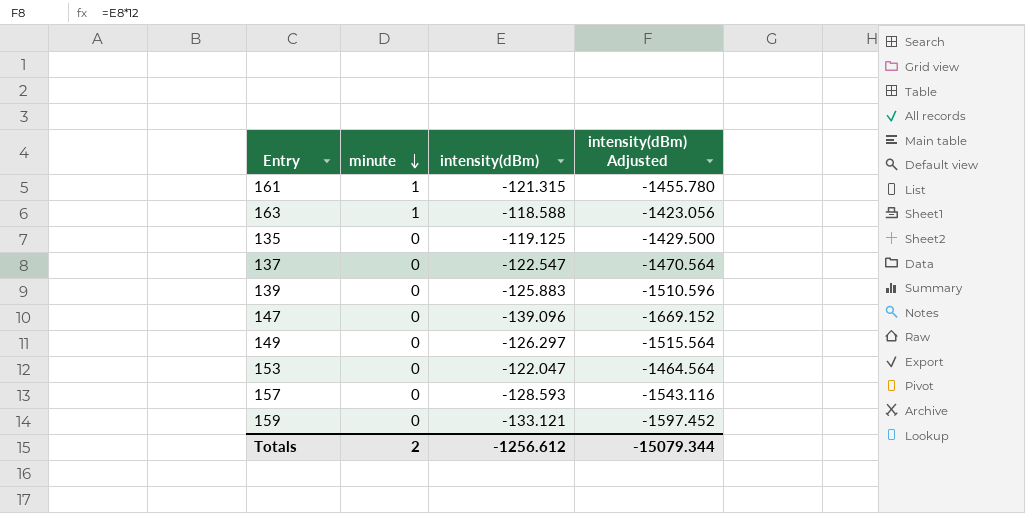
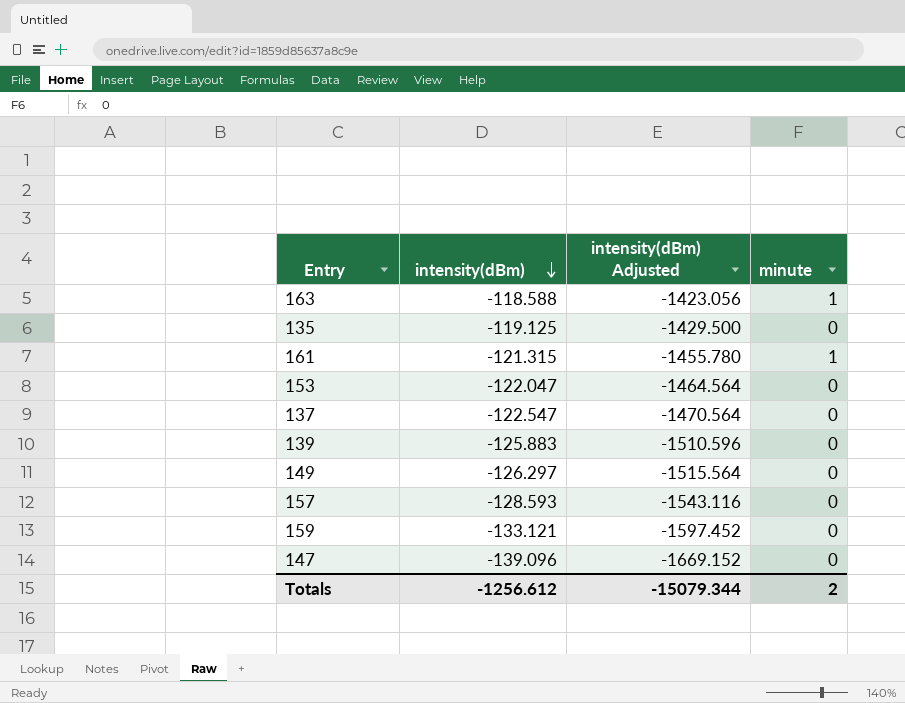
row order: minute descending -> intensity(dBm) descending
column minute | position: 2 -> 4

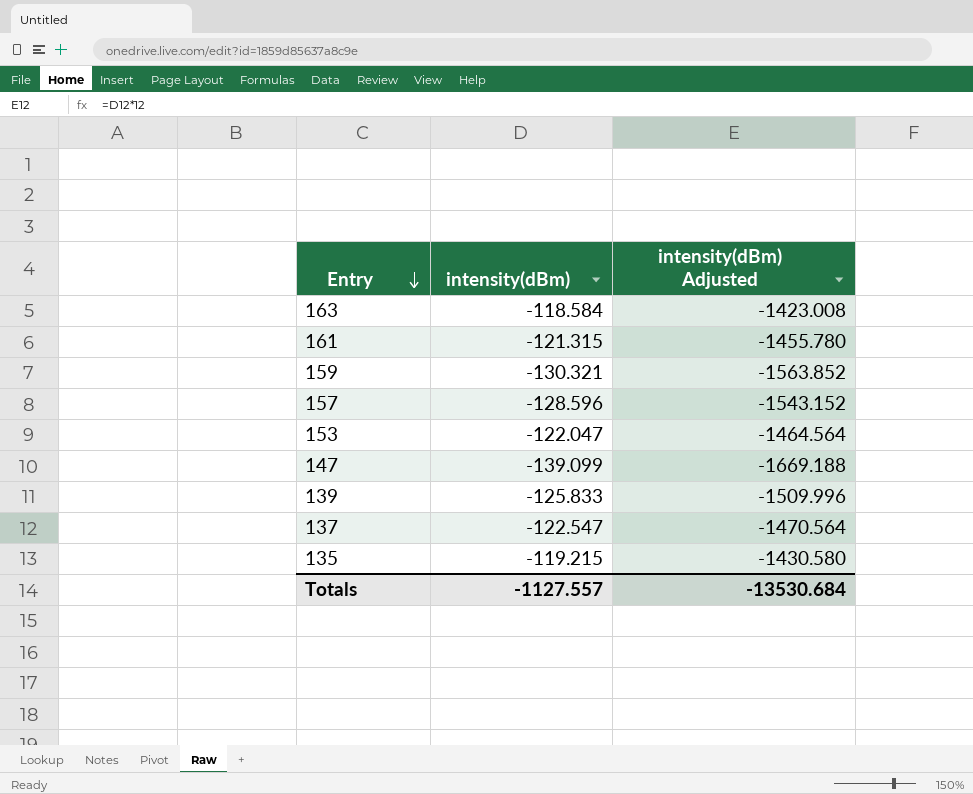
row order: intensity(dBm) descending -> Entry descending
column minute | position: 4 -> none
row 149: -126.297 | -1515.564 | 0 -> none
163 | intensity(dBm): -118.588 -> -118.584
163 | intensity(dBm) Adjusted: -1423.056 -> -1423.008
159 | intensity(dBm): -133.121 -> -130.321
159 | intensity(dBm) Adjusted: -1597.452 -> -1563.852
157 | intensity(dBm): -128.593 -> -128.596
157 | intensity(dBm) Adjusted: -1543.116 -> -1543.152
147 | intensity(dBm): -139.096 -> -139.099
147 | intensity(dBm) Adjusted: -1669.152 -> -1669.188
139 | intensity(dBm): -125.883 -> -125.833
139 | intensity(dBm) Adjusted: -1510.596 -> -1509.996
135 | intensity(dBm): -119.125 -> -119.215
135 | intensity(dBm) Adjusted: -1429.500 -> -1430.580
Totals | intensity(dBm): -1256.612 -> -1127.557
Totals | intensity(dBm) Adjusted: -15079.344 -> -13530.684

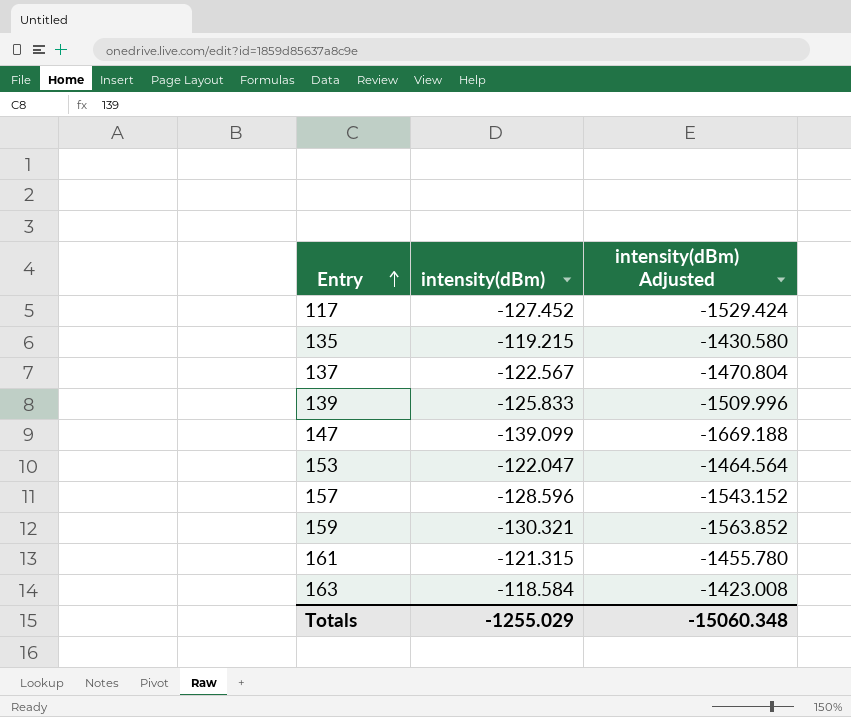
row order: Entry descending -> Entry ascending
row 117: none -> -127.452 | -1529.424
137 | intensity(dBm): -122.547 -> -122.567
137 | intensity(dBm) Adjusted: -1470.564 -> -1470.804
Totals | intensity(dBm): -1127.557 -> -1255.029
Totals | intensity(dBm) Adjusted: -13530.684 -> -15060.348

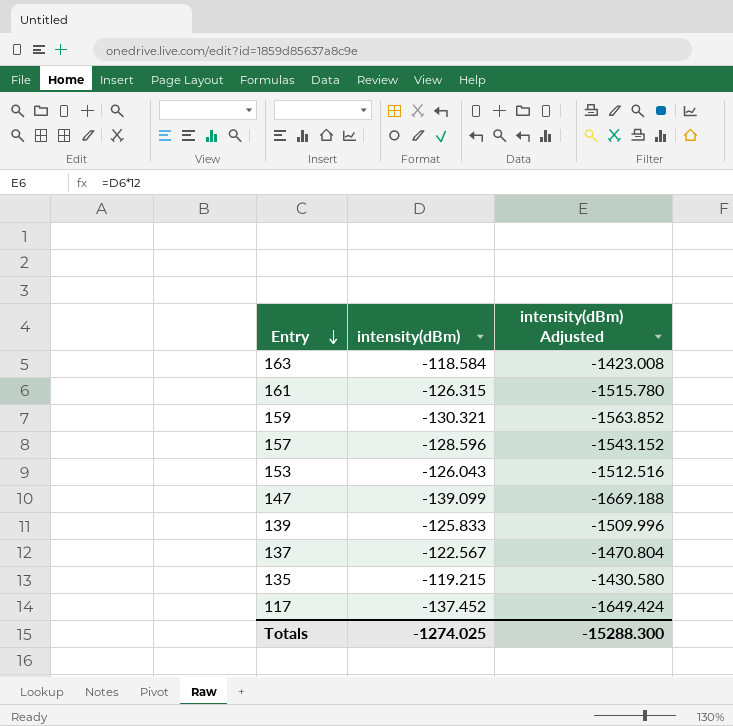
row order: Entry ascending -> Entry descending
161 | intensity(dBm): -121.315 -> -126.315
161 | intensity(dBm) Adjusted: -1455.780 -> -1515.780
153 | intensity(dBm): -122.047 -> -126.043
153 | intensity(dBm) Adjusted: -1464.564 -> -1512.516
117 | intensity(dBm): -127.452 -> -137.452
117 | intensity(dBm) Adjusted: -1529.424 -> -1649.424
Totals | intensity(dBm): -1255.029 -> -1274.025
Totals | intensity(dBm) Adjusted: -15060.348 -> -15288.300

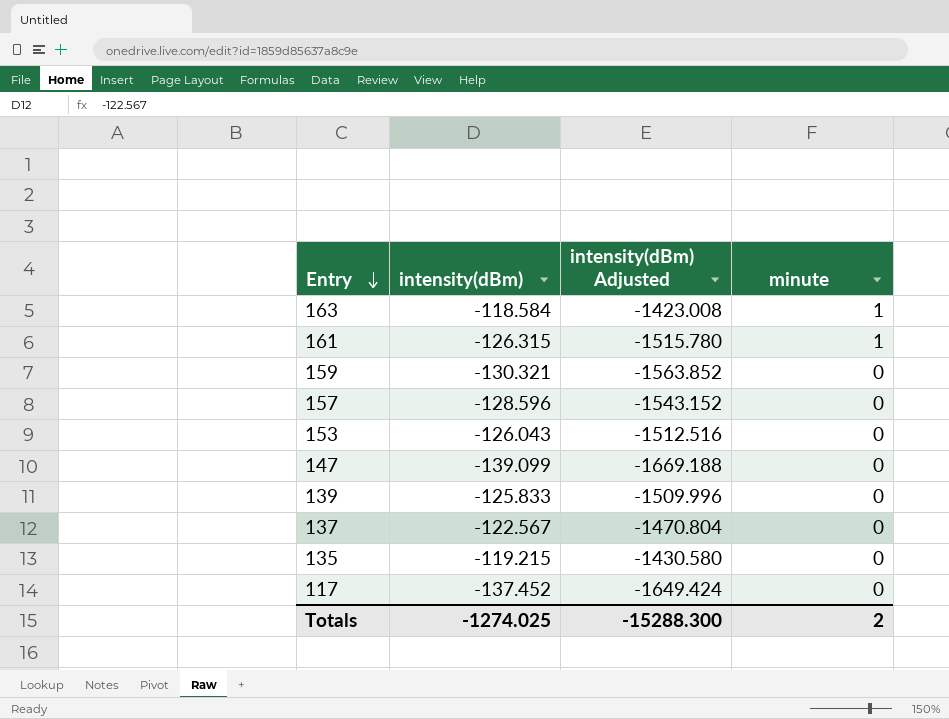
column minute | position: none -> 4

